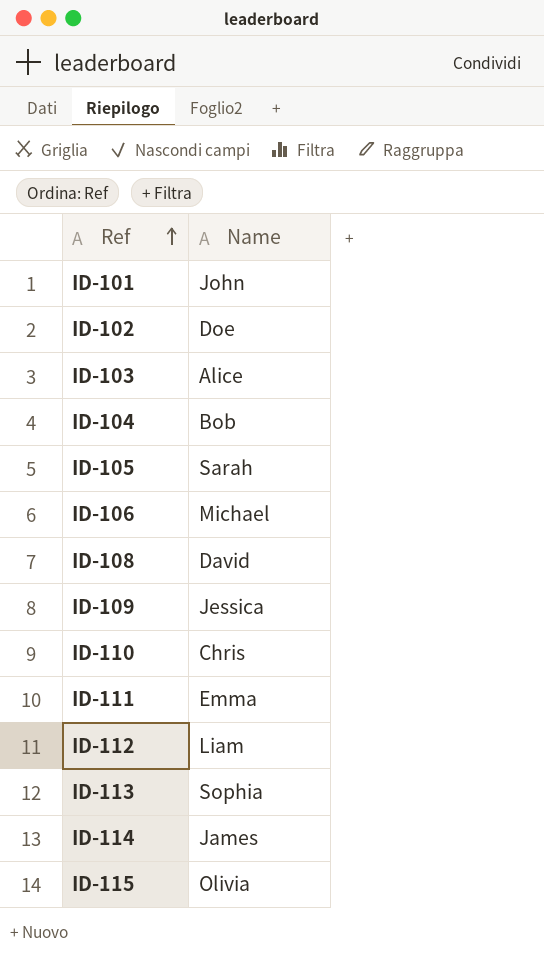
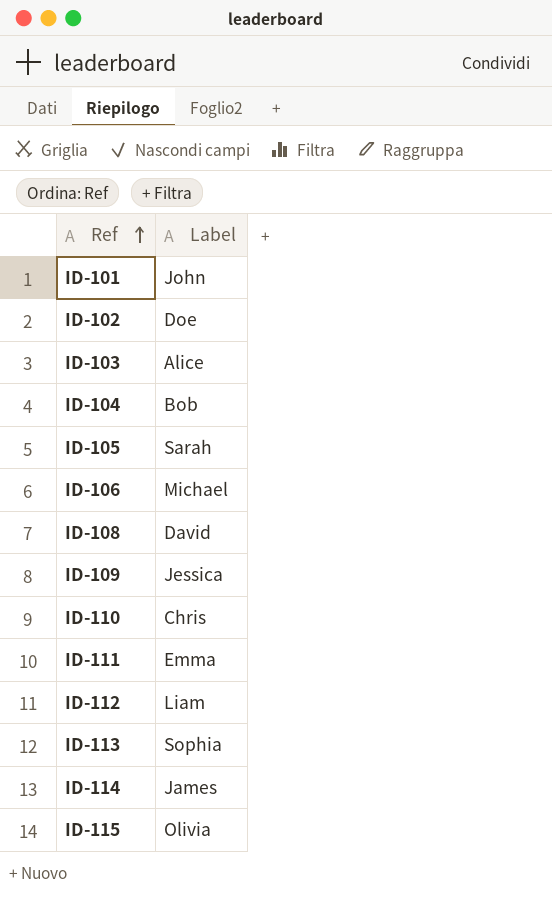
column name: Name -> Label

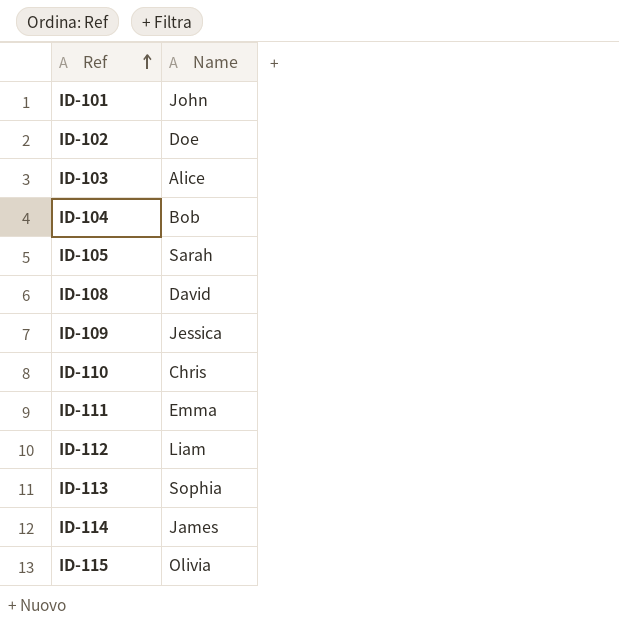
column name: Label -> Name
row ID-106: Michael -> none

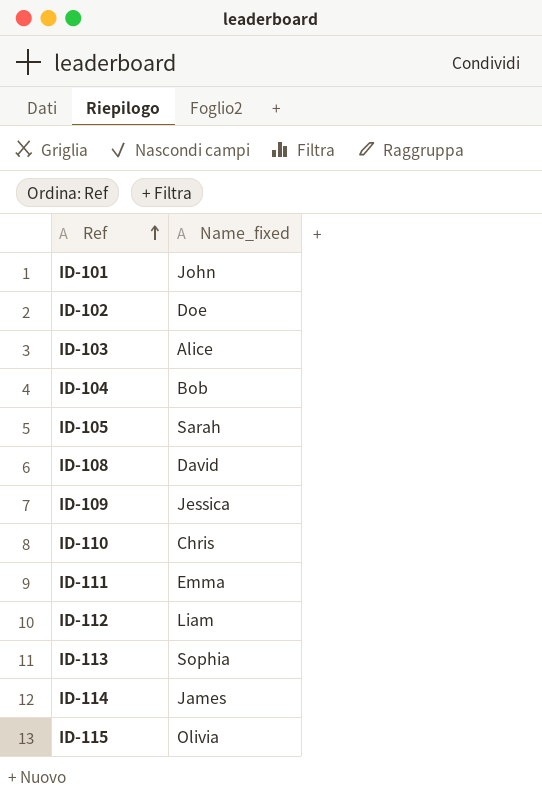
column name: Name -> Name_fixed

